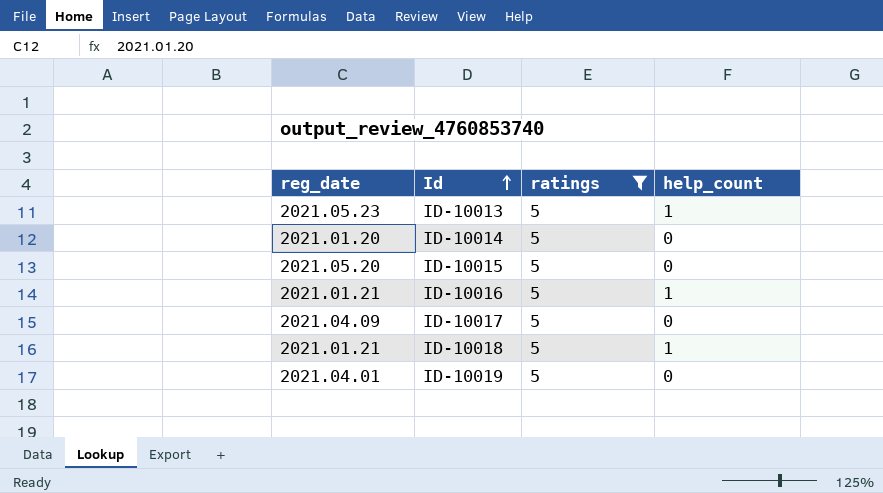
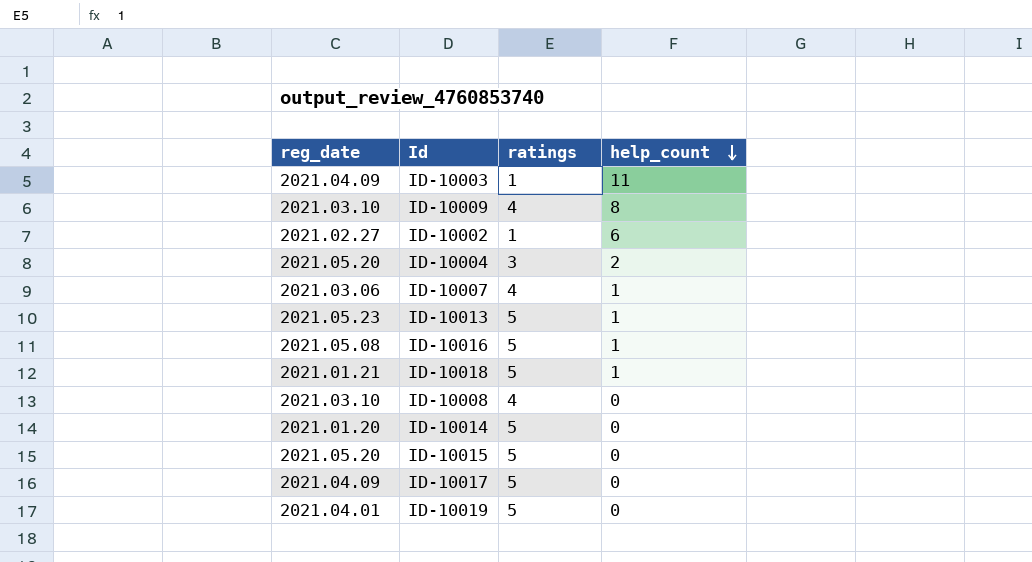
filter: ratings = 5 -> none
row order: Id ascending -> help_count descending
ID-10016 | reg_date: 2021.01.21 -> 2021.05.08

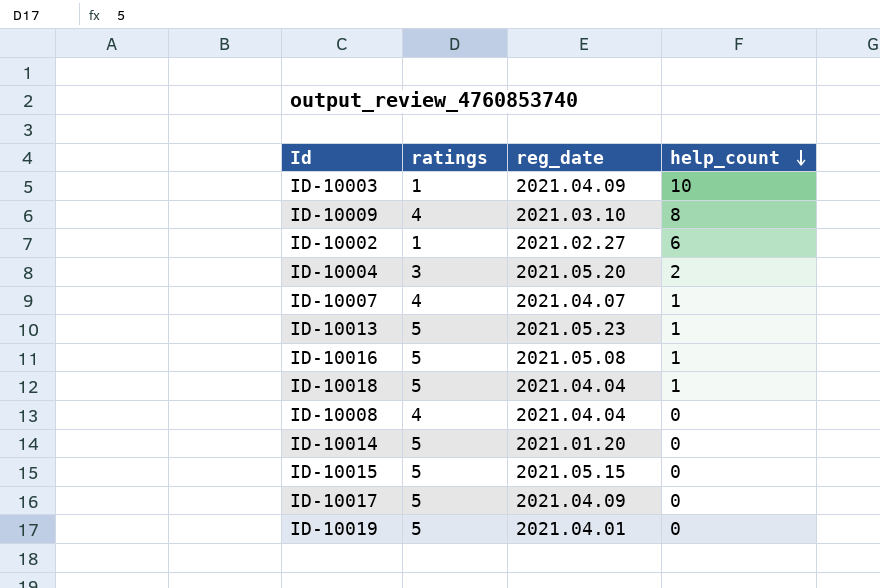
column reg_date | position: 1 -> 3
ID-10003 | help_count: 11 -> 10
ID-10007 | reg_date: 2021.03.06 -> 2021.04.07
ID-10018 | reg_date: 2021.01.21 -> 2021.04.04
ID-10008 | reg_date: 2021.03.10 -> 2021.04.04
ID-10015 | reg_date: 2021.05.20 -> 2021.05.15

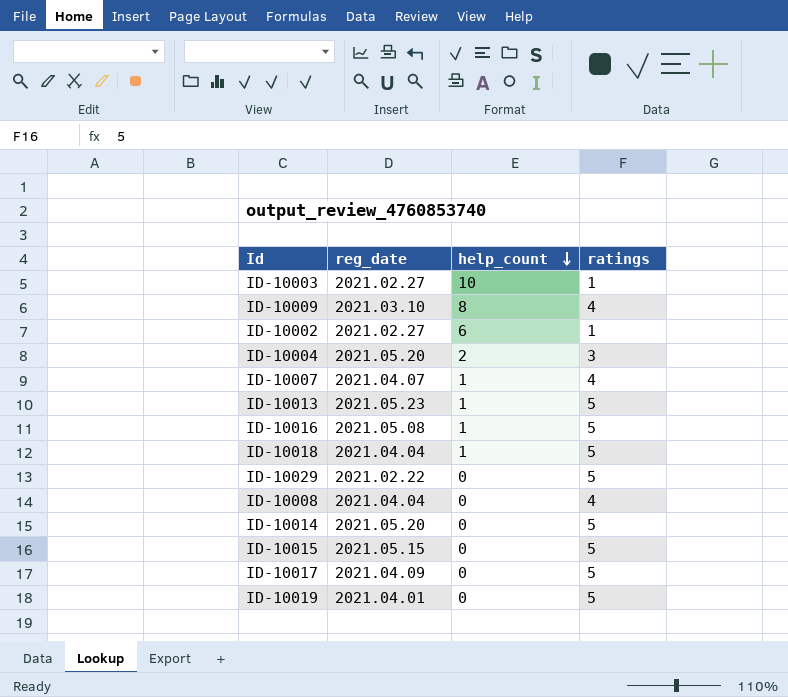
column ratings | position: 2 -> 4
ID-10003 | reg_date: 2021.04.09 -> 2021.02.27
row ID-10029: none -> 2021.02.22 | 0 | 5
ID-10014 | reg_date: 2021.01.20 -> 2021.05.20

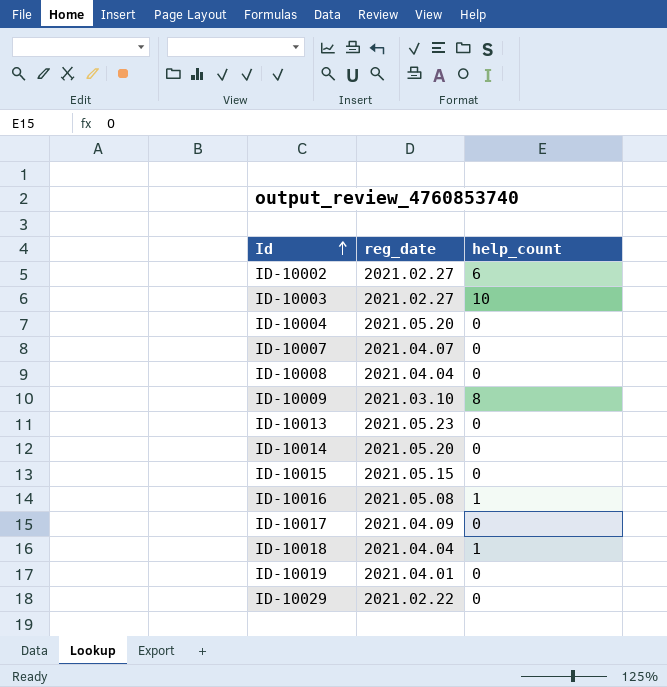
row order: help_count descending -> Id ascending
column ratings | position: 4 -> none
ID-10004 | help_count: 2 -> 0
ID-10007 | help_count: 1 -> 0
ID-10013 | help_count: 1 -> 0

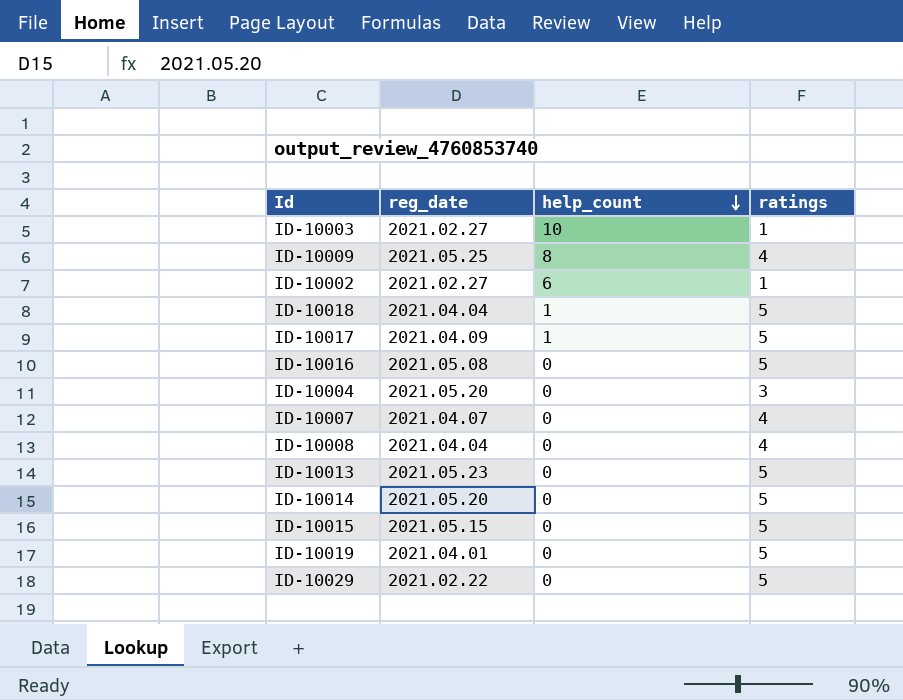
row order: Id ascending -> help_count descending
column ratings | position: none -> 4
ID-10009 | reg_date: 2021.03.10 -> 2021.05.25
ID-10017 | help_count: 0 -> 1
ID-10016 | help_count: 1 -> 0

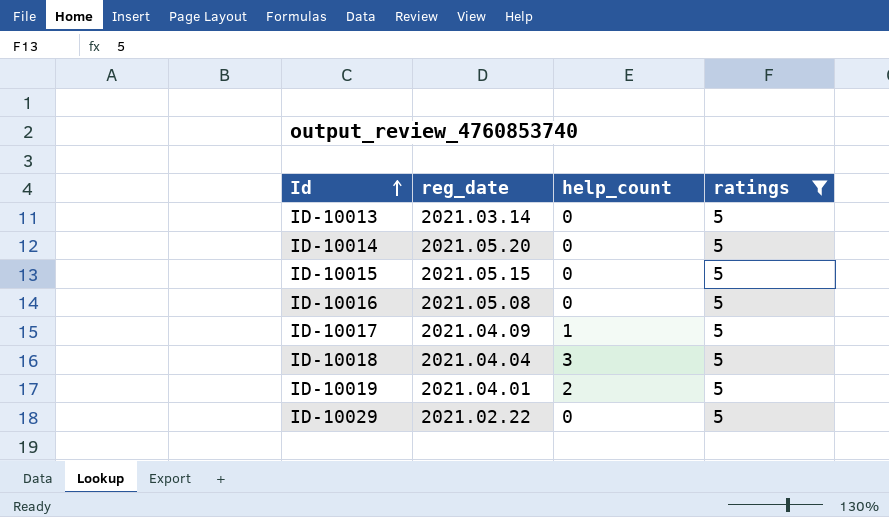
filter: none -> ratings = 5
row order: help_count descending -> Id ascending
ID-10013 | reg_date: 2021.05.23 -> 2021.03.14
ID-10018 | help_count: 1 -> 3
ID-10019 | help_count: 0 -> 2

